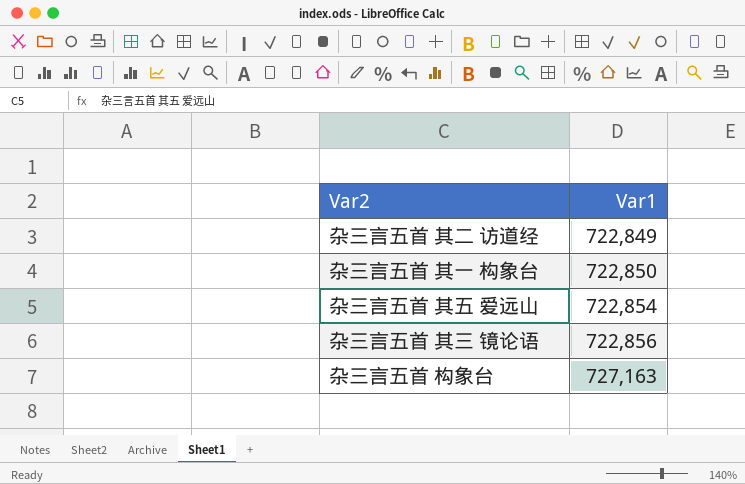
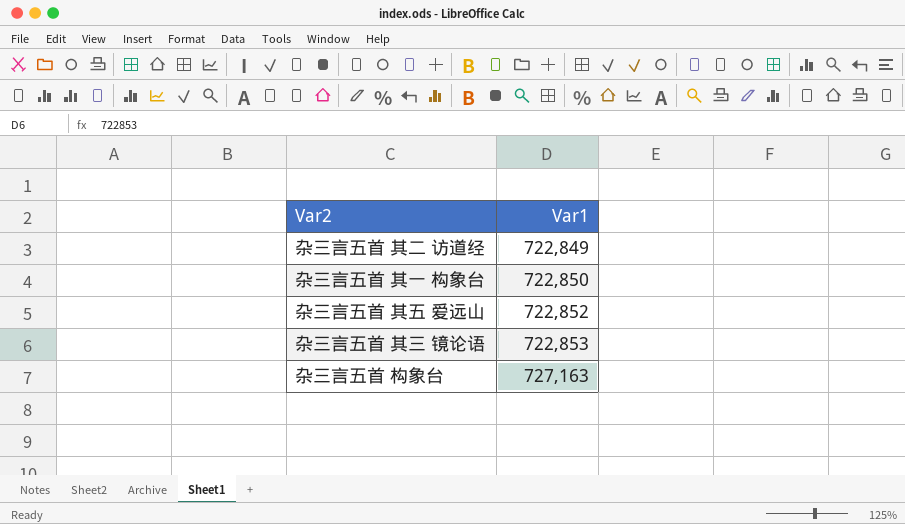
杂三言五首 其五 爱远山 | Var1: 722,854 -> 722,852
杂三言五首 其三 镜论语 | Var1: 722,856 -> 722,853

